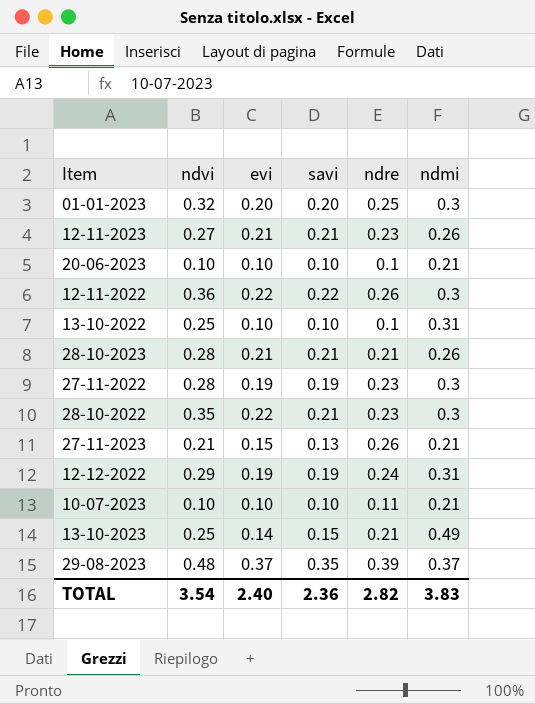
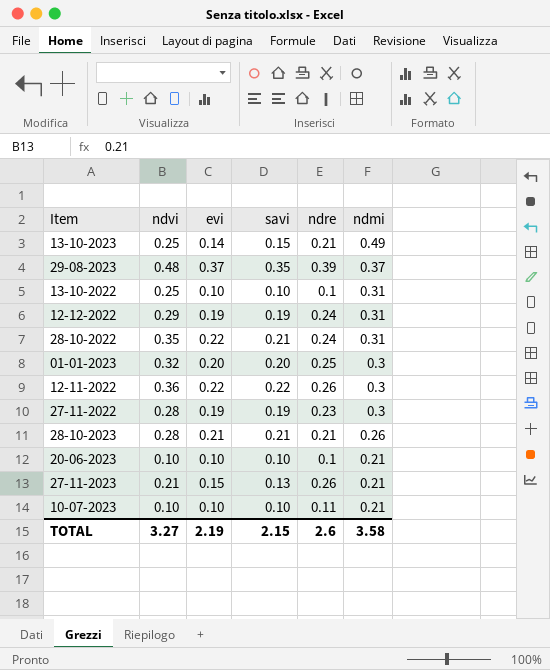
row order: none -> ndmi descending
row 12-11-2023: 0.27 | 0.21 | 0.21 | 0.23 | 0.26 -> none
28-10-2022 | ndre: 0.23 -> 0.24
28-10-2022 | ndmi: 0.3 -> 0.31
TOTAL | ndvi: 3.54 -> 3.27
TOTAL | evi: 2.40 -> 2.19
TOTAL | savi: 2.36 -> 2.15
TOTAL | ndre: 2.82 -> 2.6
TOTAL | ndmi: 3.83 -> 3.58

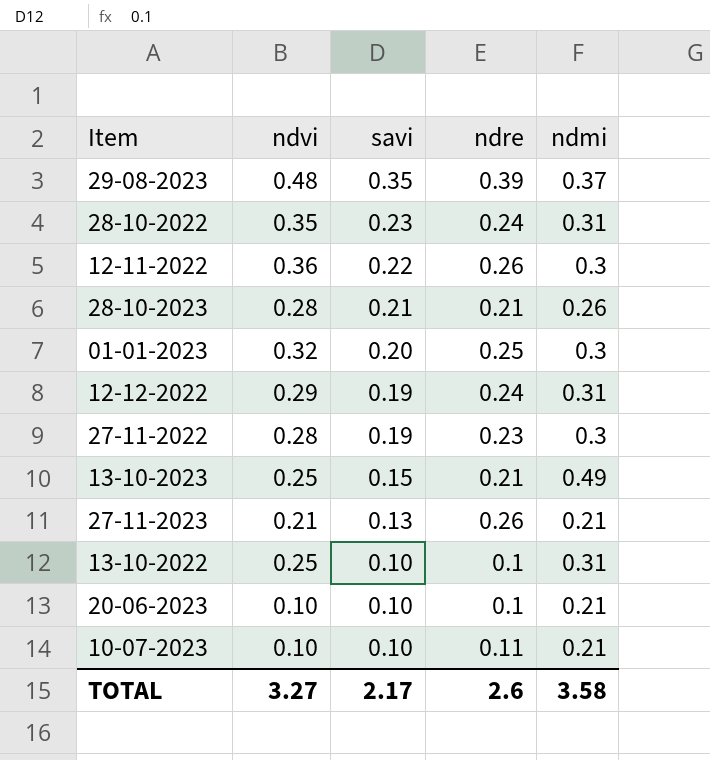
row order: ndmi descending -> savi descending
column evi | position: 3 -> none
28-10-2022 | savi: 0.21 -> 0.23
TOTAL | savi: 2.15 -> 2.17

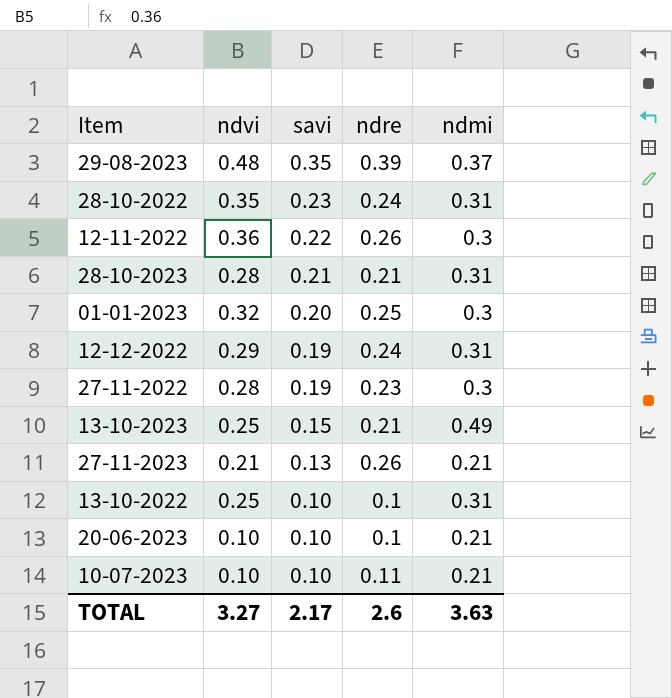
28-10-2023 | ndmi: 0.26 -> 0.31
TOTAL | ndmi: 3.58 -> 3.63

